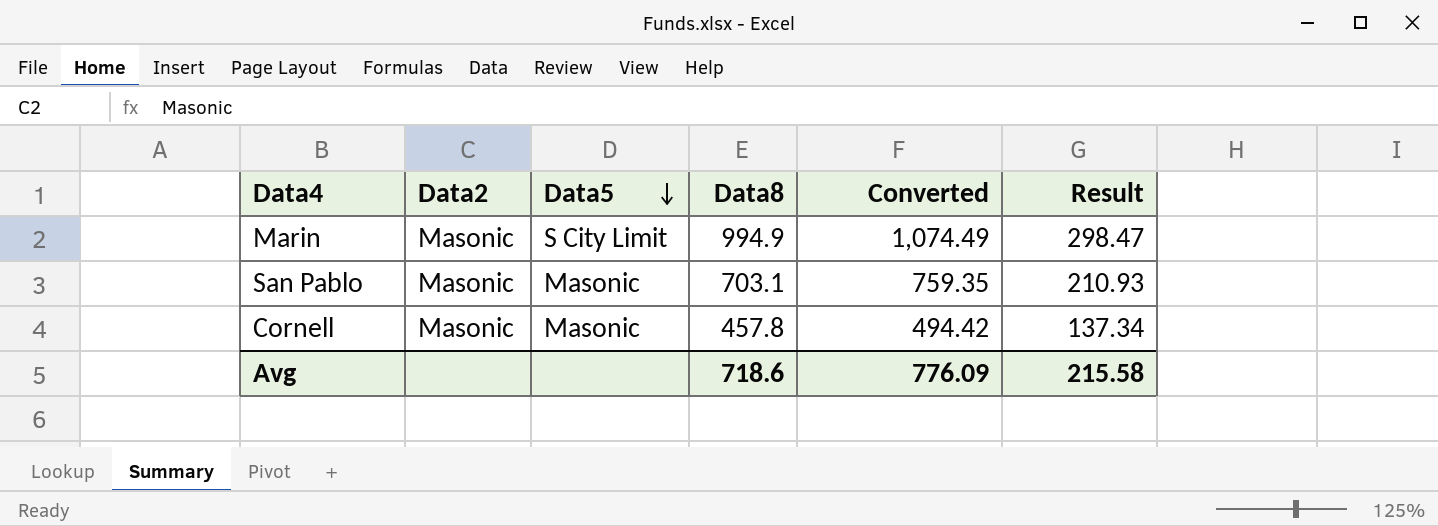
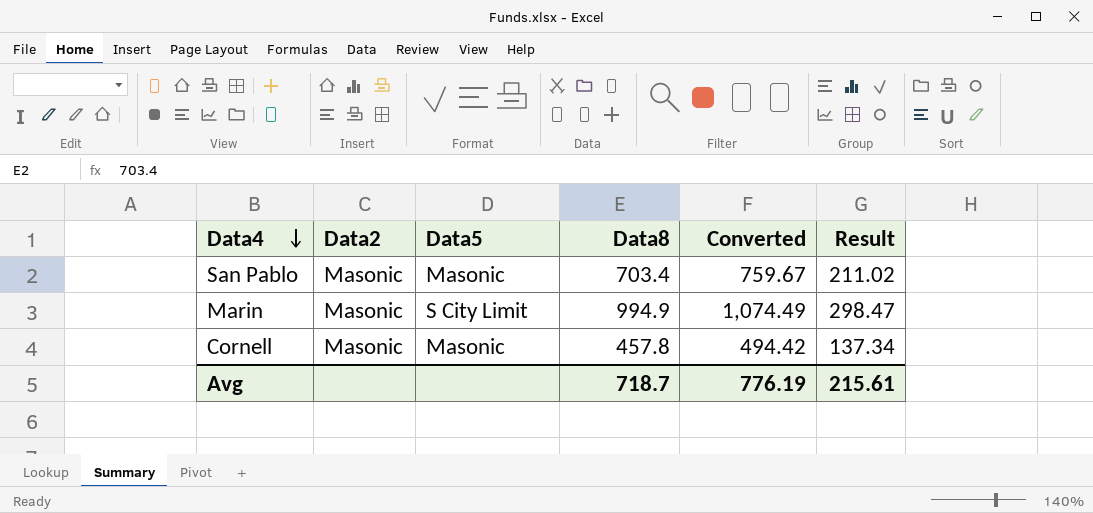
row order: Data5 descending -> Data4 descending
San Pablo | Data8: 703.1 -> 703.4
San Pablo | Converted: 759.35 -> 759.67
San Pablo | Result: 210.93 -> 211.02
Avg | Data8: 718.6 -> 718.7
Avg | Converted: 776.09 -> 776.19
Avg | Result: 215.58 -> 215.61

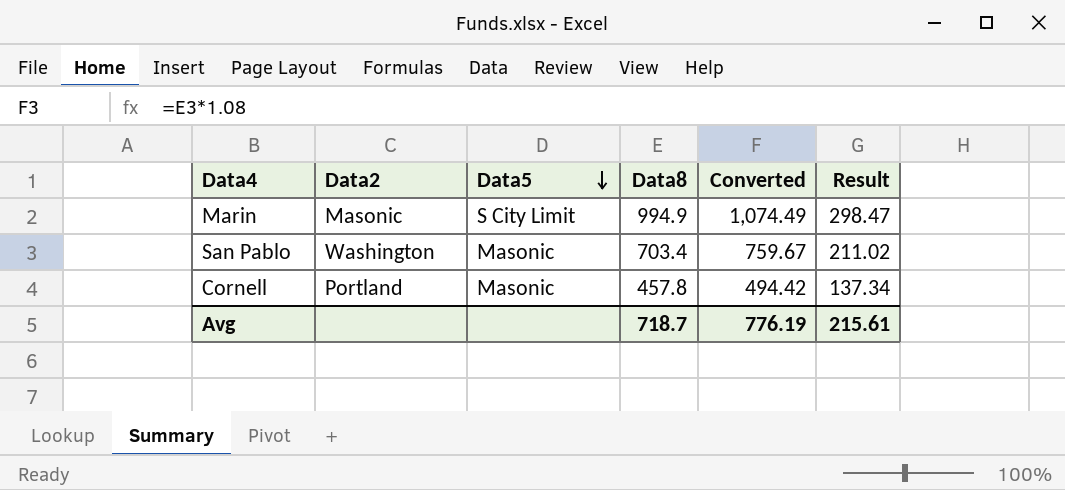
row order: Data4 descending -> Data5 descending
San Pablo | Data2: Masonic -> Washington
Cornell | Data2: Masonic -> Portland

